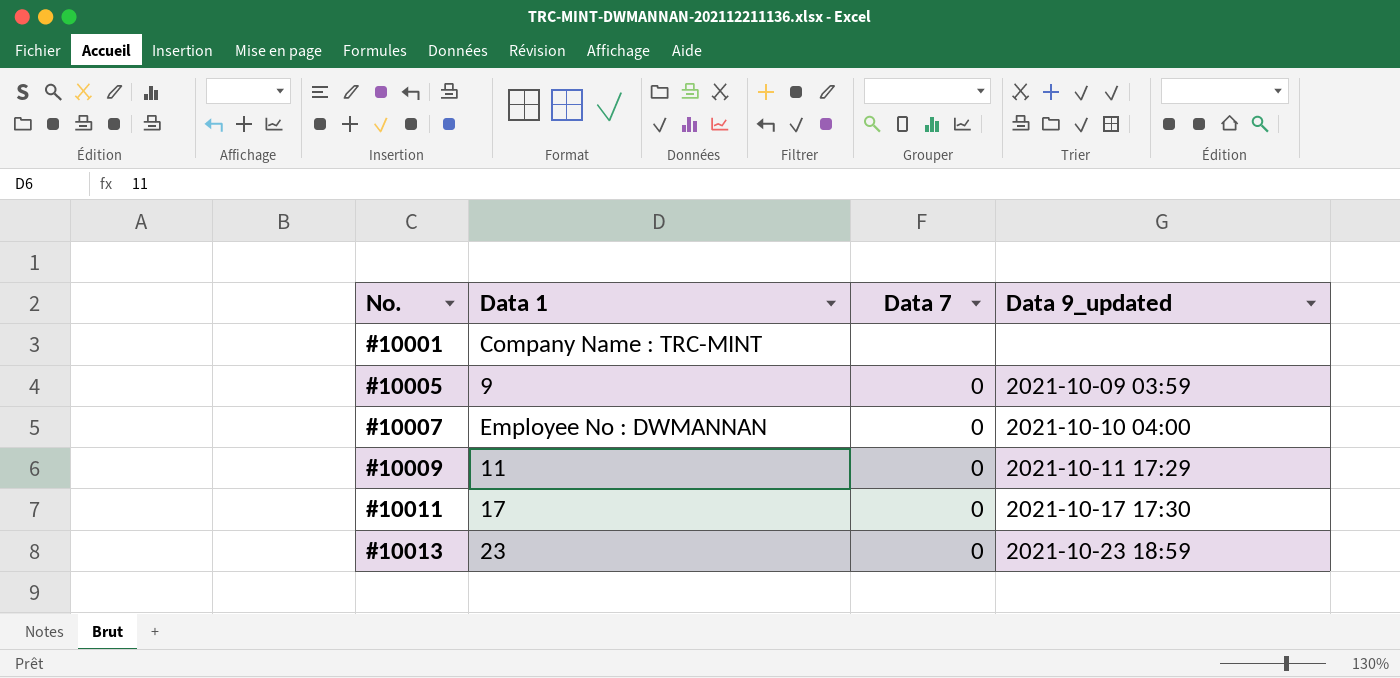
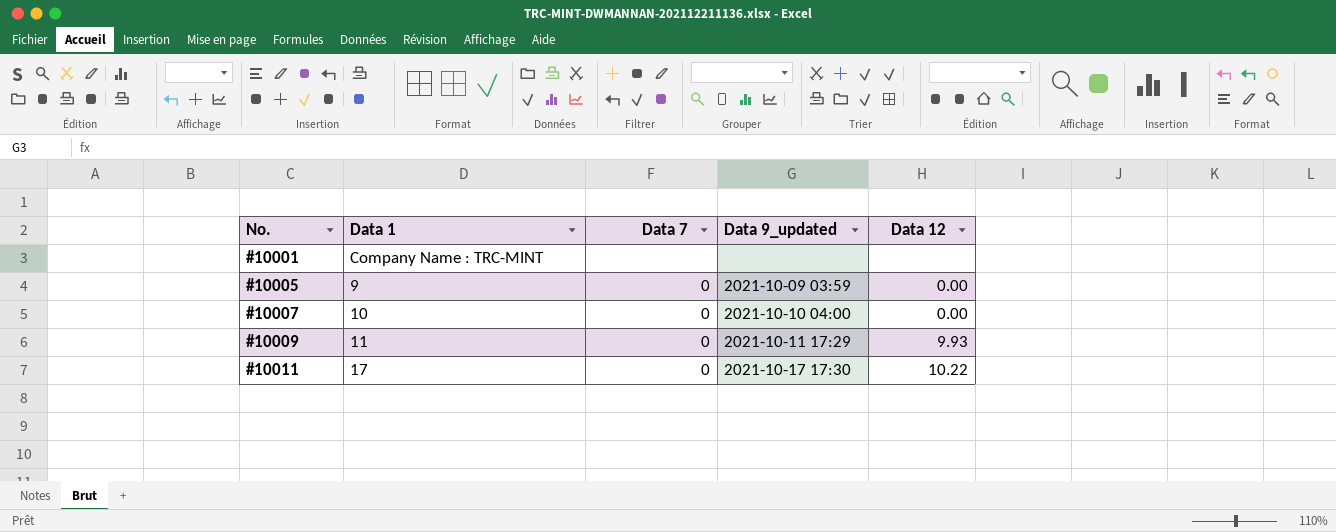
column Data 12 | position: none -> 5
row #10013: 23 | 0 | 2021-10-23 18:59 -> none
#10007 | Data 1: Employee No : DWMANNAN -> 10

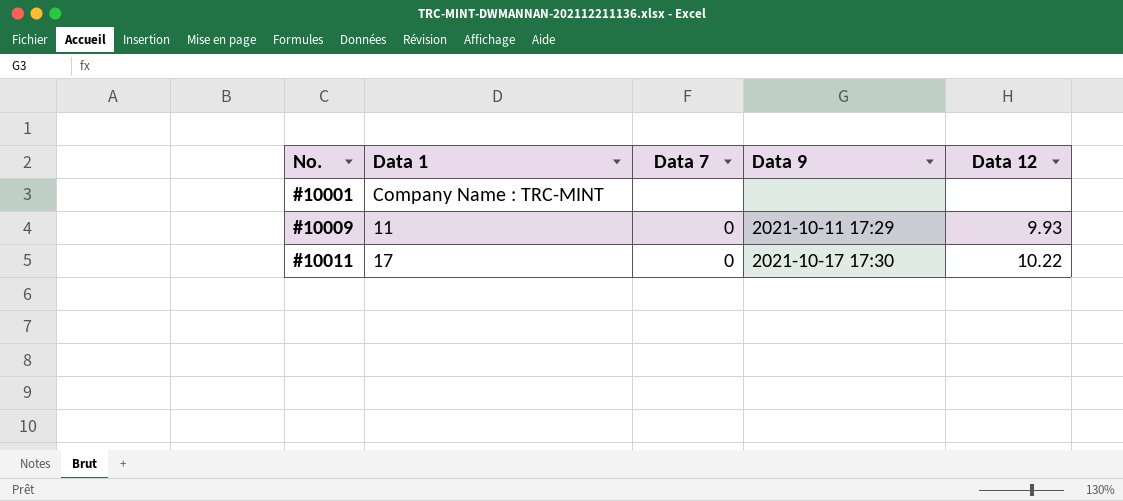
column name: Data 9_updated -> Data 9
row #10005: 9 | 0 | 2021-10-09 03:59 | 0.00 -> none
row #10007: 10 | 0 | 2021-10-10 04:00 | 0.00 -> none

